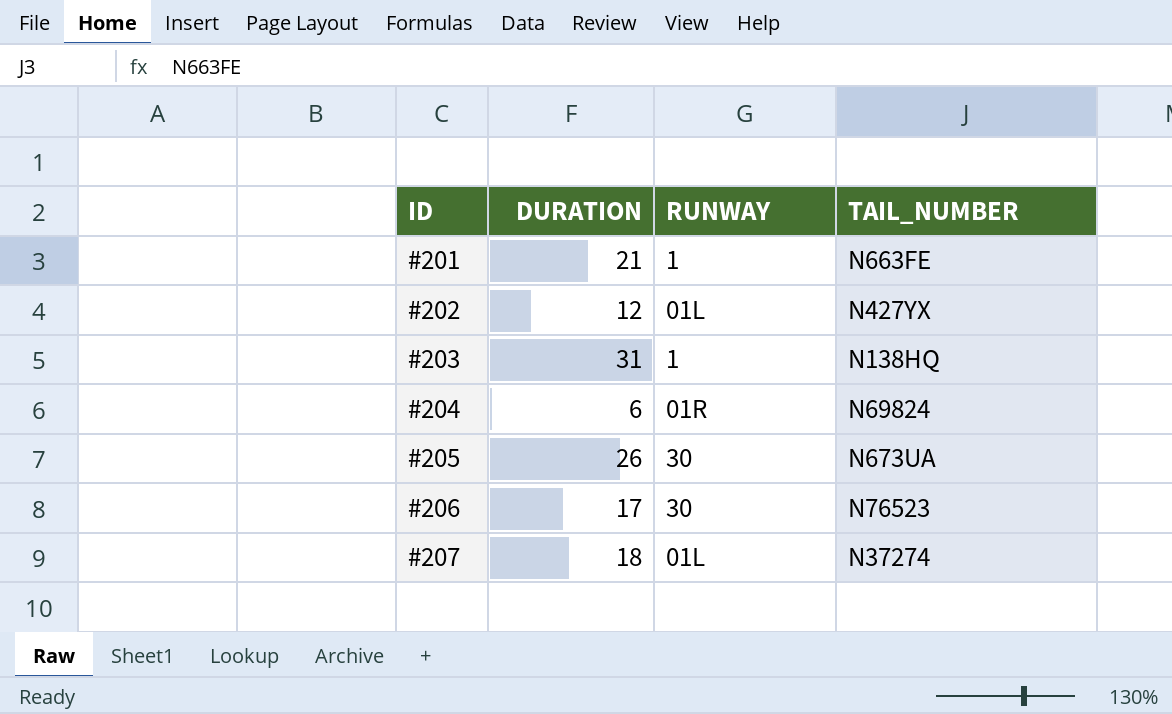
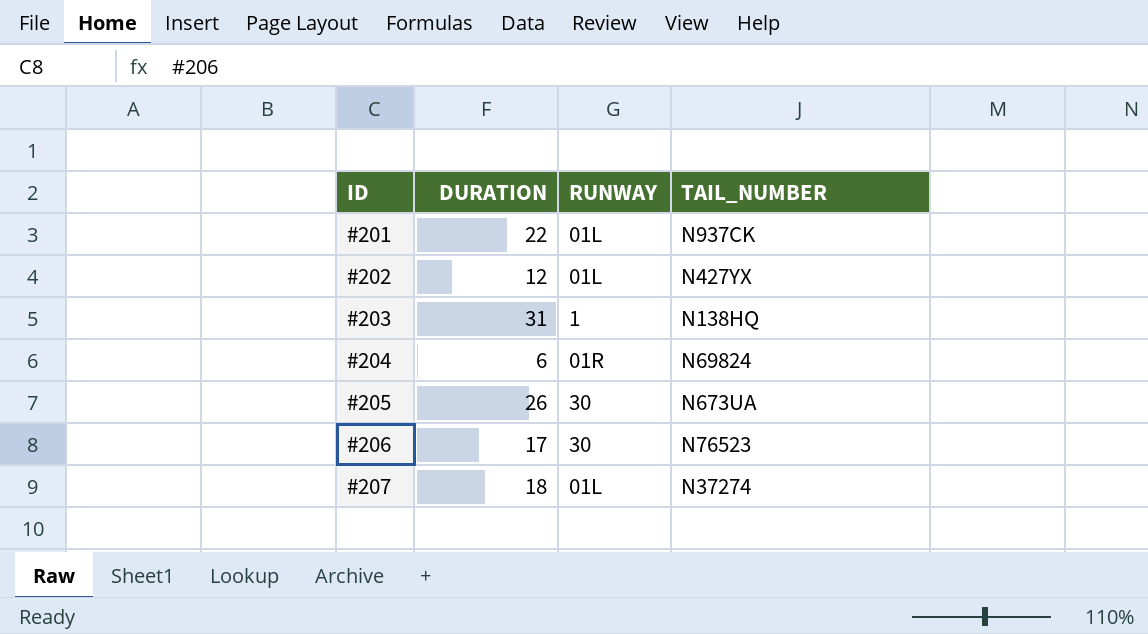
#201 | DURATION: 21 -> 22
#201 | RUNWAY: 1 -> 01L
#201 | TAIL_NUMBER: N663FE -> N937CK

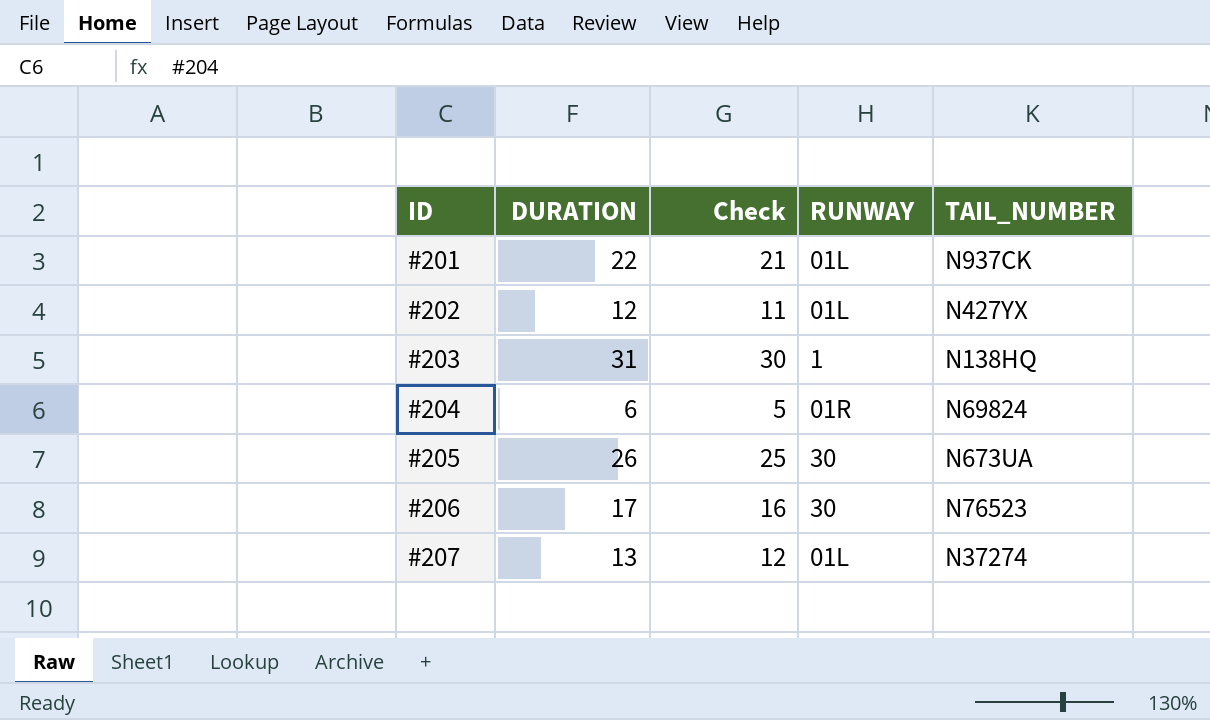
column Check | formula: none -> [DURATION] - 1
#207 | DURATION: 18 -> 13

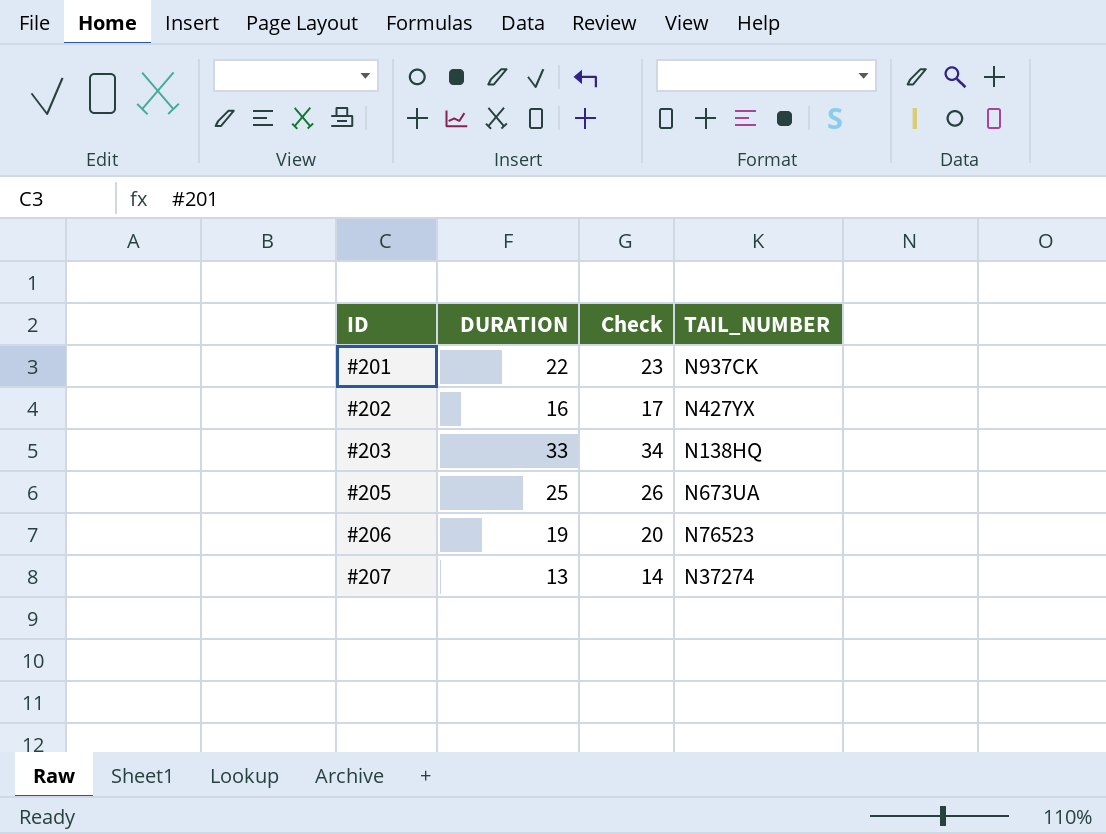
column RUNWAY | position: 4 -> none
column Check | formula: [DURATION] - 1 -> [DURATION] + 1
row #204: 6 | 5 | 01R | N69824 -> none
#202 | DURATION: 12 -> 16
#203 | DURATION: 31 -> 33
#205 | DURATION: 26 -> 25
#206 | DURATION: 17 -> 19

